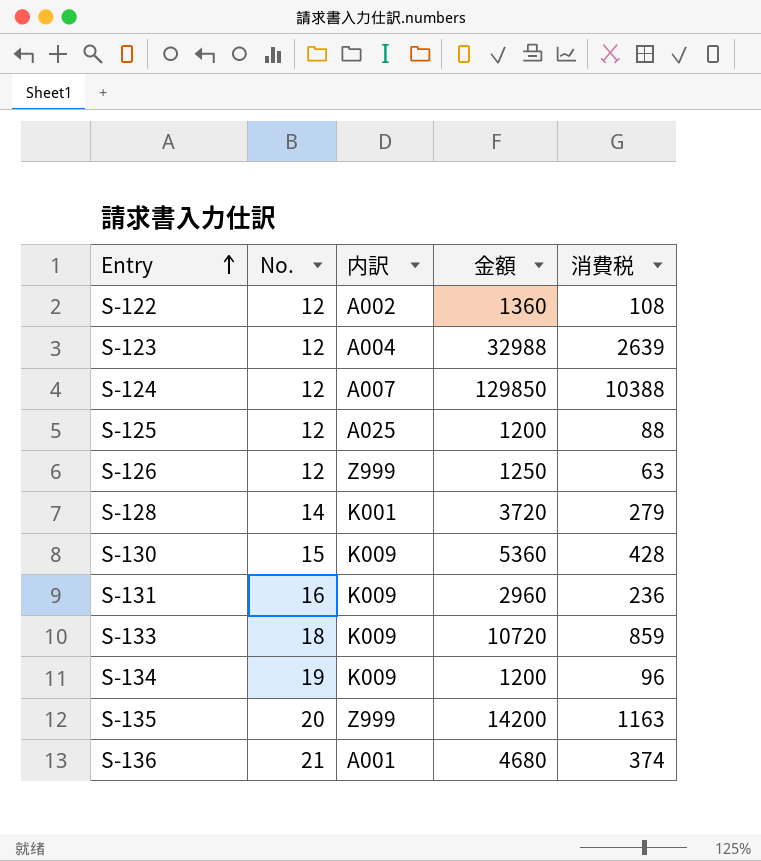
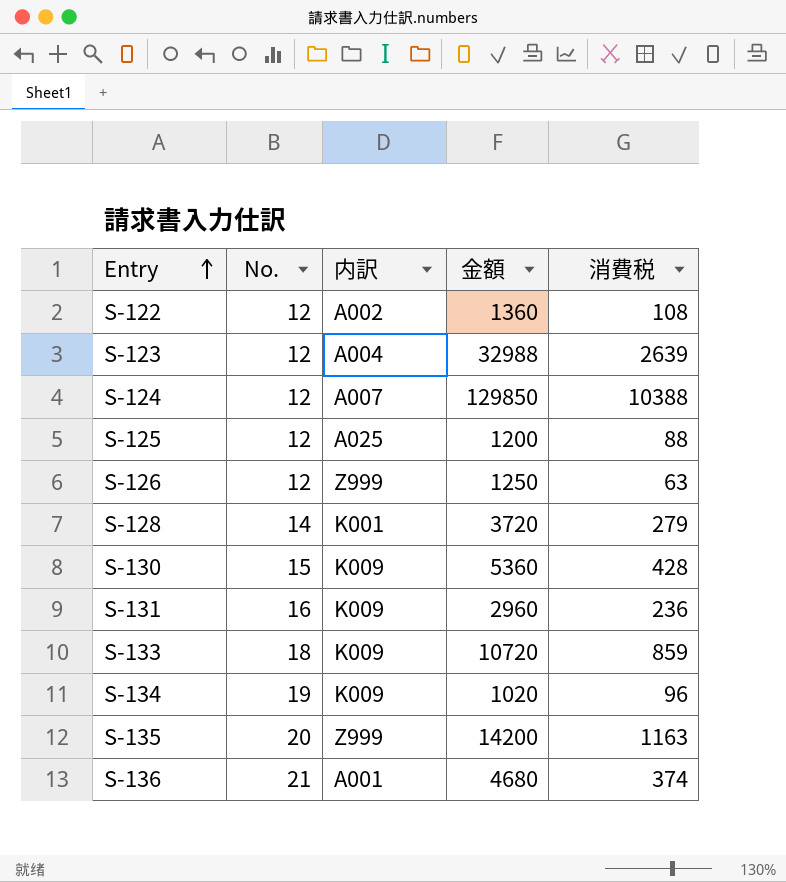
S-134 | 金額: 1200 -> 1020

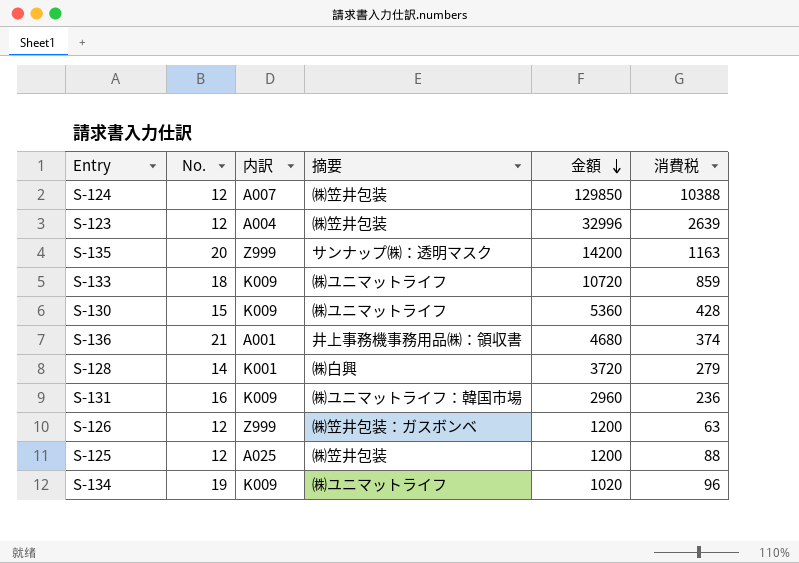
row order: Entry ascending -> 金額 descending
column 摘要 | position: none -> 4
row S-122: 12 | A002 | 1360 | 108 -> none
S-123 | 金額: 32988 -> 32996
S-126 | 金額: 1250 -> 1200

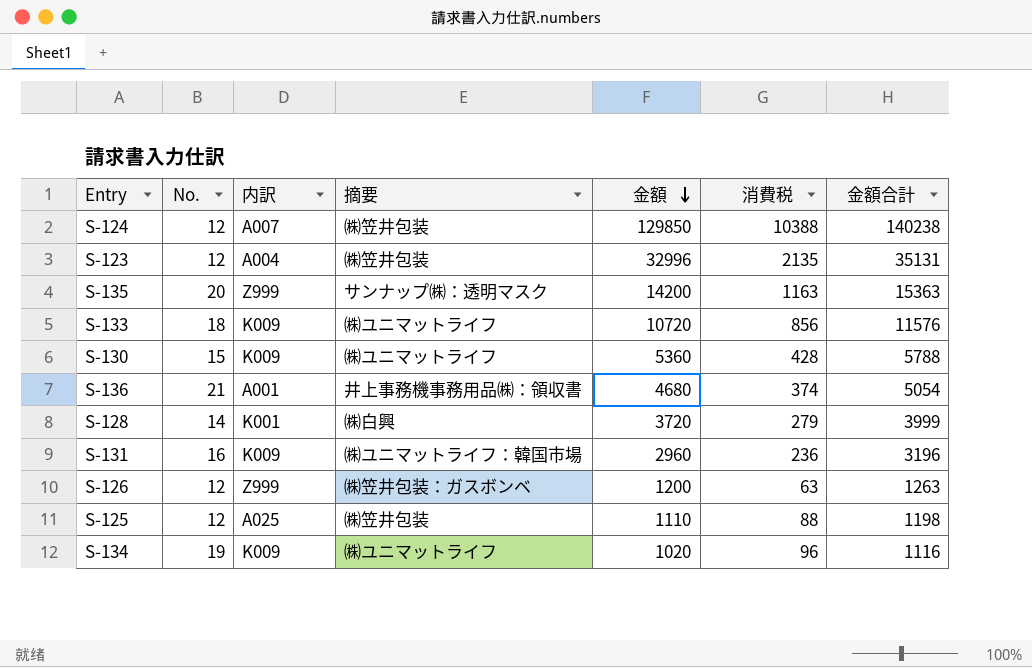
column 金額合計 | formula: none -> [金額] + [消費税]
S-123 | 消費税: 2639 -> 2135
S-133 | 消費税: 859 -> 856
S-125 | 金額: 1200 -> 1110

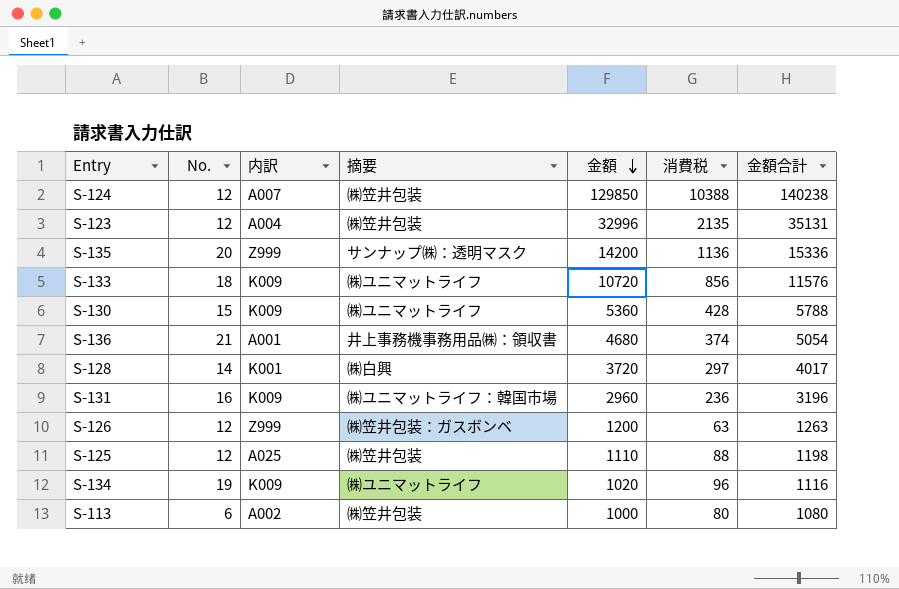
S-135 | 消費税: 1163 -> 1136
S-135 | 金額合計: 15363 -> 15336
S-128 | 消費税: 279 -> 297
S-128 | 金額合計: 3999 -> 4017
row S-113: none -> 6 | A002 | ㈱笠井包装 | 1000 | 80 | 1080

